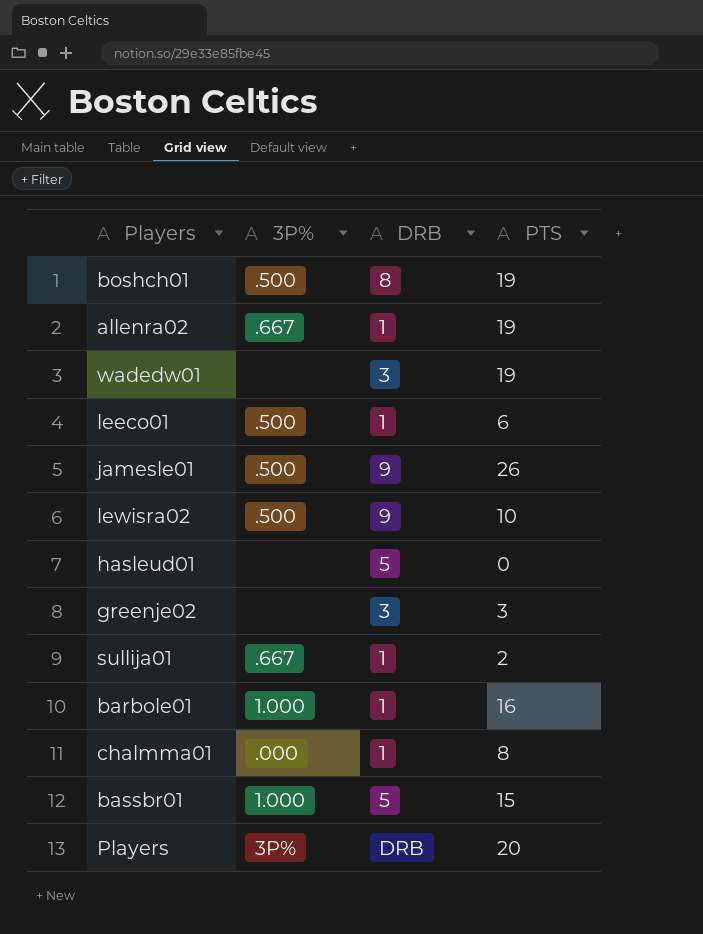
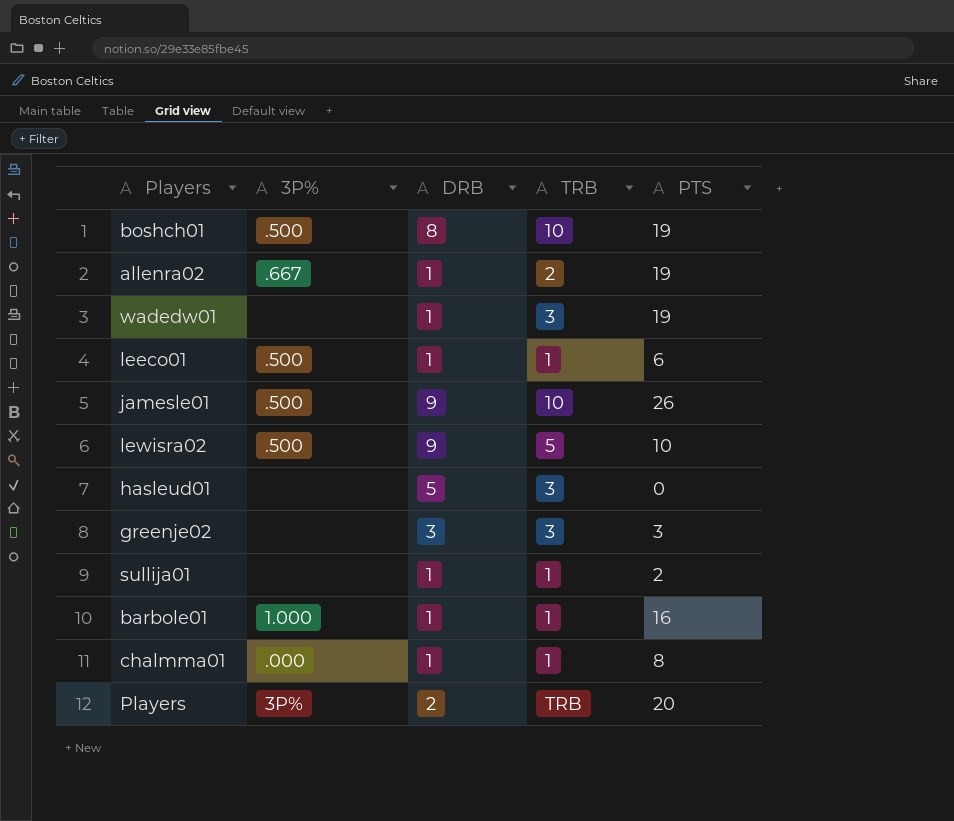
column TRB | position: none -> 4
row bassbr01: 1.000 | 5 | 15 -> none
wadedw01 | DRB: 3 -> 1
sullija01 | 3P%: .667 -> none
Players | DRB: DRB -> 2

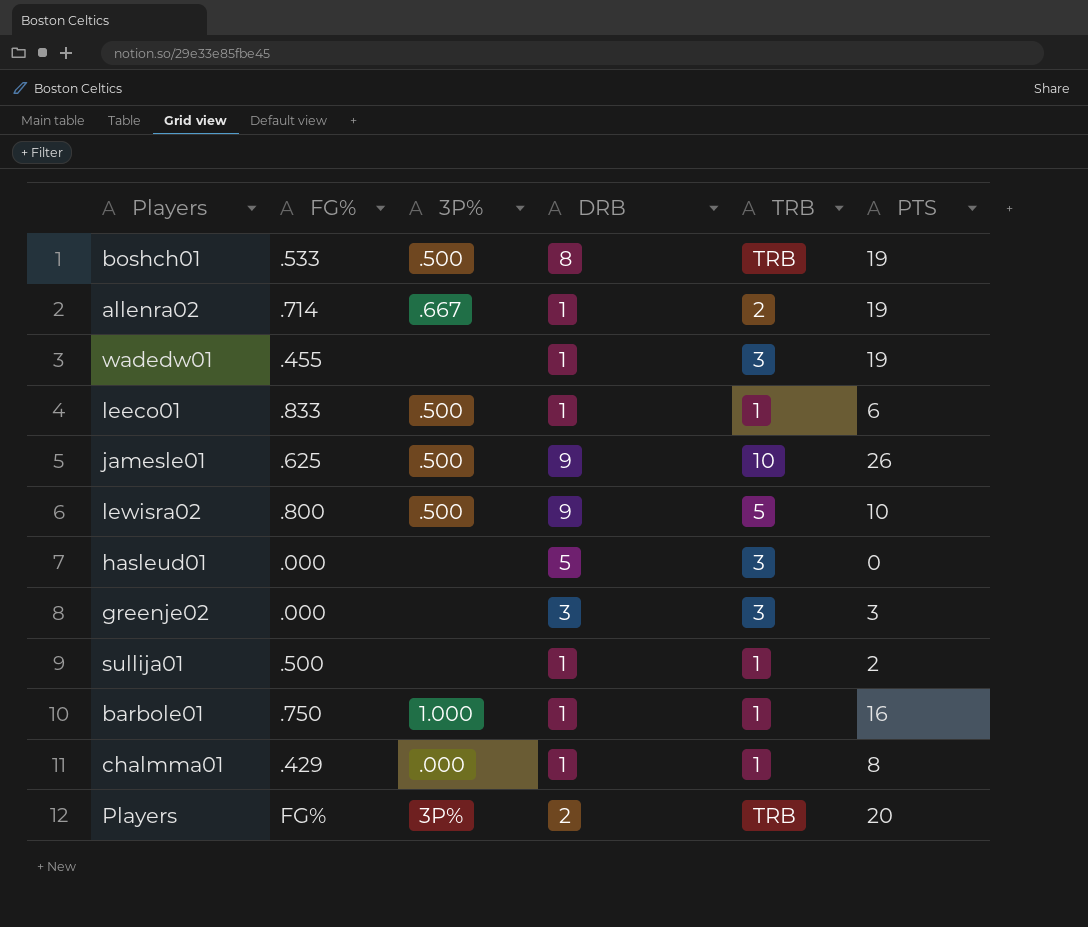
column FG% | position: none -> 2
boshch01 | TRB: 10 -> TRB

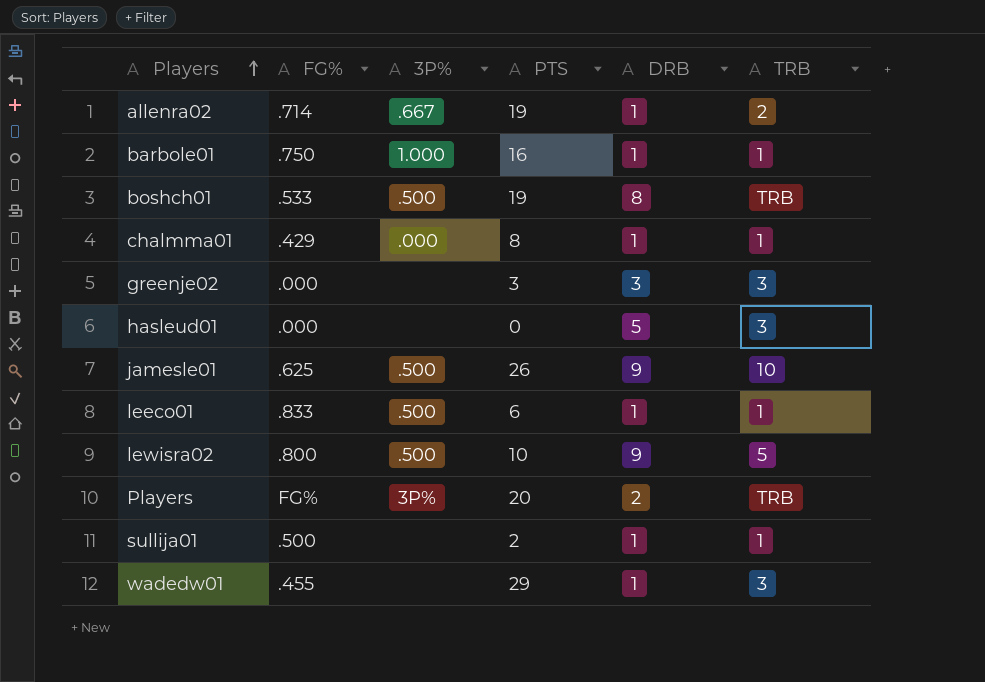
row order: none -> Players ascending
column PTS | position: 6 -> 4
wadedw01 | PTS: 19 -> 29

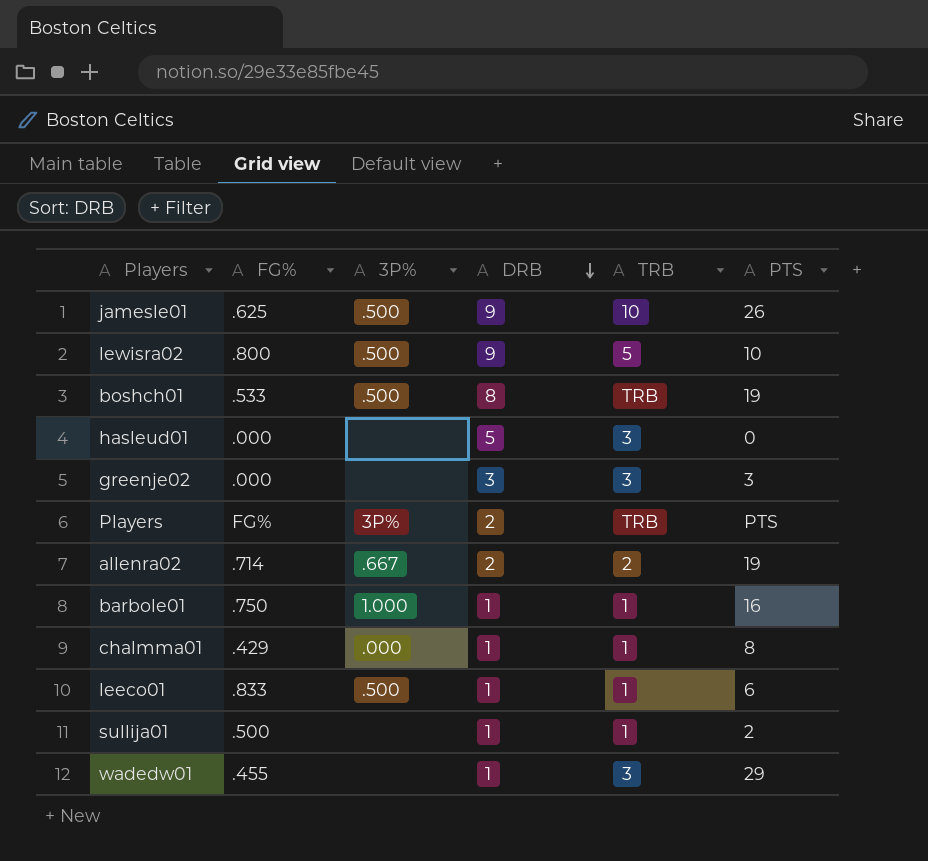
row order: Players ascending -> DRB descending
column PTS | position: 4 -> 6
Players | PTS: 20 -> PTS
allenra02 | DRB: 1 -> 2

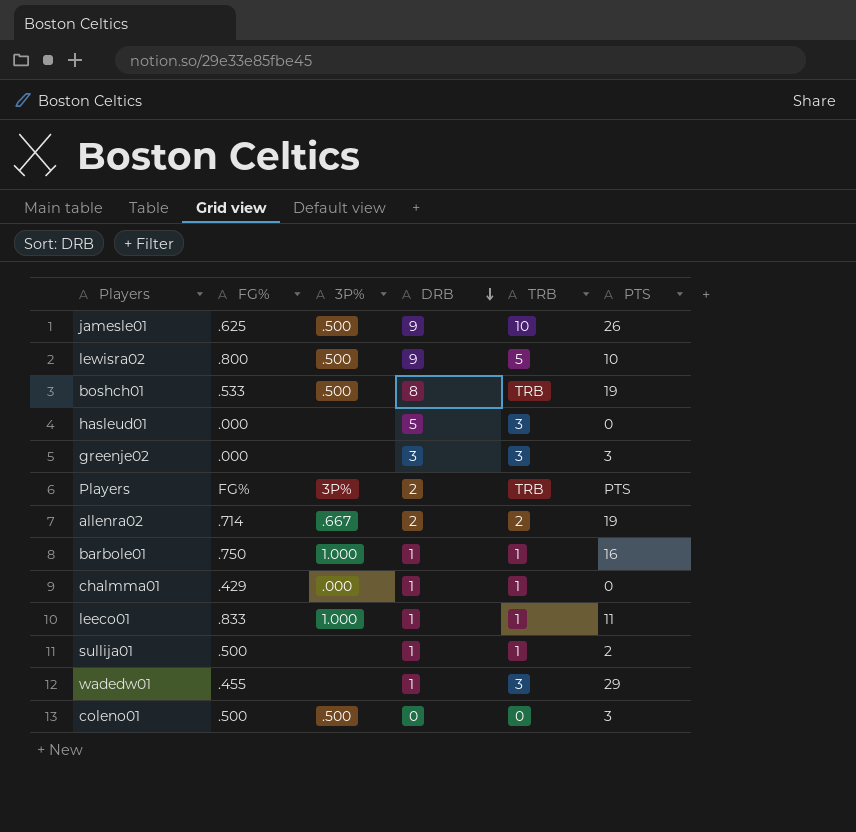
chalmma01 | PTS: 8 -> 0
leeco01 | 3P%: .500 -> 1.000
leeco01 | PTS: 6 -> 11
row coleno01: none -> .500 | .500 | 0 | 0 | 3

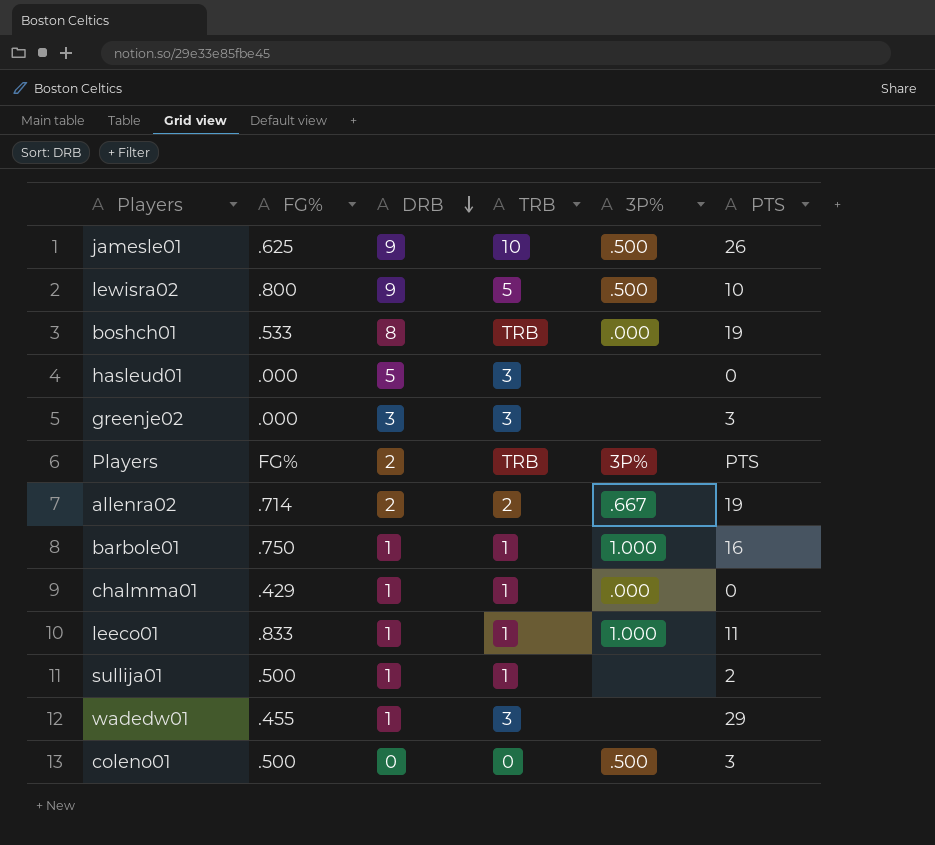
column 3P% | position: 3 -> 5
boshch01 | 3P%: .500 -> .000

